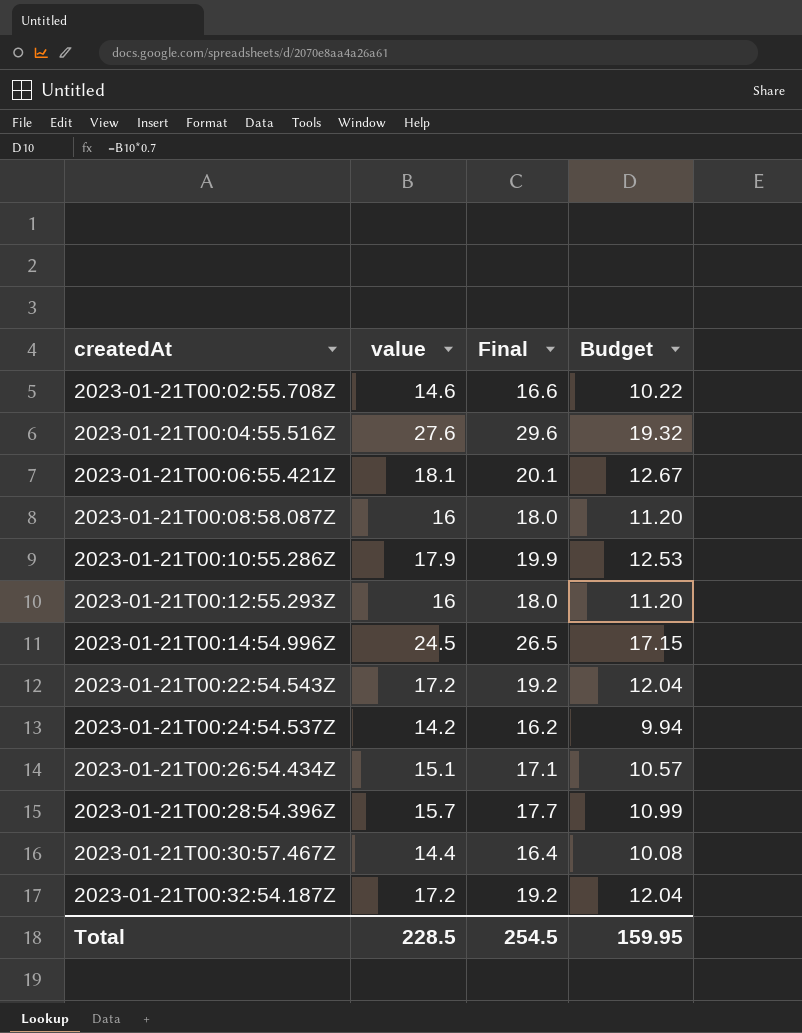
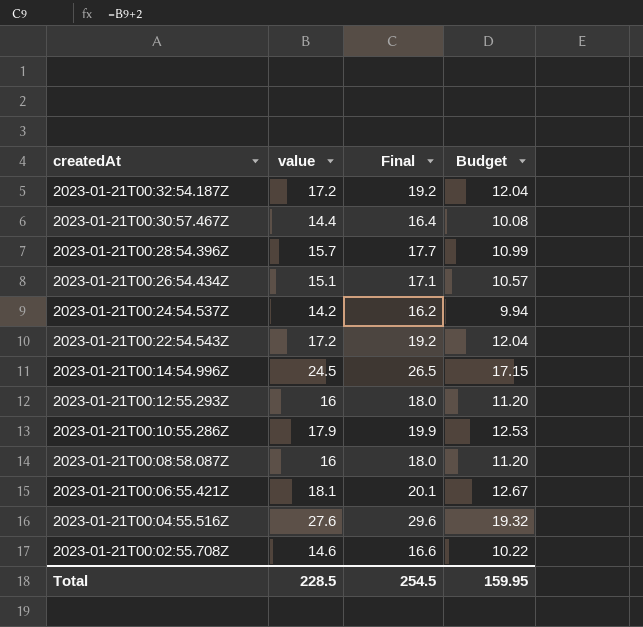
row order: createdAt ascending -> createdAt descending

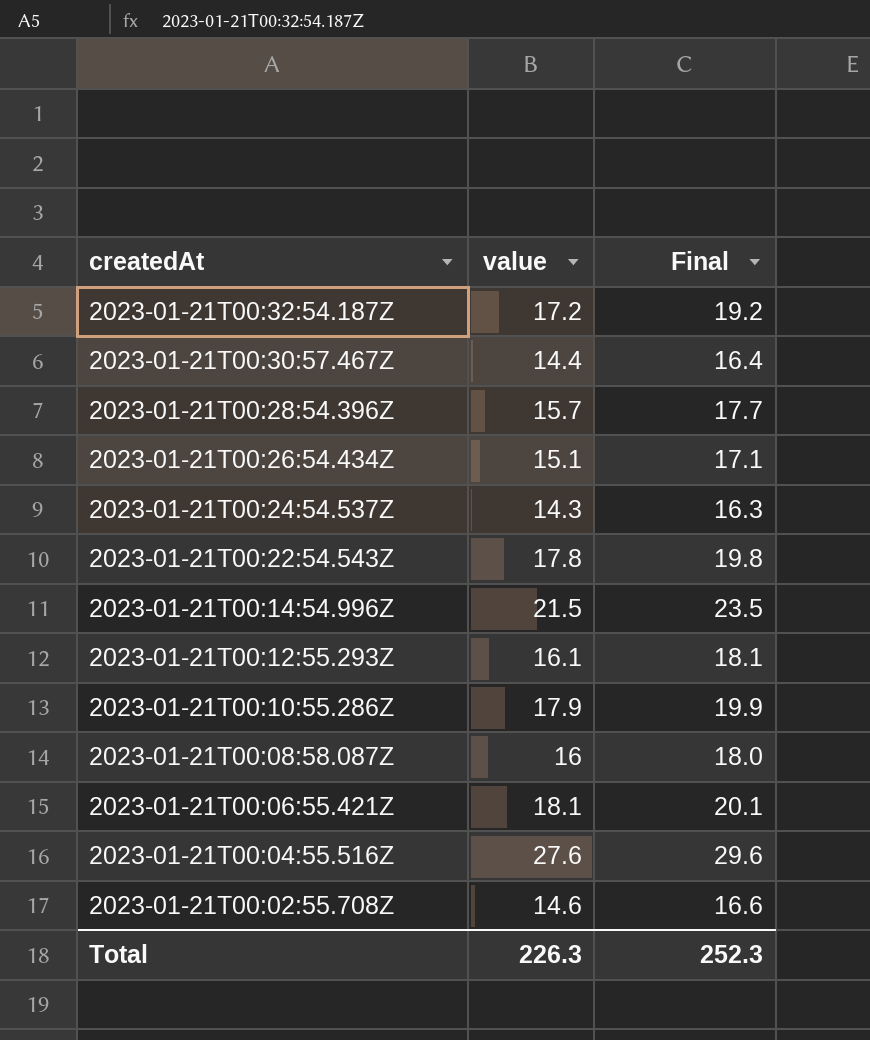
column Budget | formula: [value] * 0.7 -> none
2023-01-21T00:24:54.537Z | value: 14.2 -> 14.3
2023-01-21T00:24:54.537Z | Final: 16.2 -> 16.3
2023-01-21T00:22:54.543Z | value: 17.2 -> 17.8
2023-01-21T00:22:54.543Z | Final: 19.2 -> 19.8
2023-01-21T00:14:54.996Z | value: 24.5 -> 21.5
2023-01-21T00:14:54.996Z | Final: 26.5 -> 23.5
2023-01-21T00:12:55.293Z | value: 16 -> 16.1
2023-01-21T00:12:55.293Z | Final: 18.0 -> 18.1
Total | value: 228.5 -> 226.3
Total | Final: 254.5 -> 252.3

